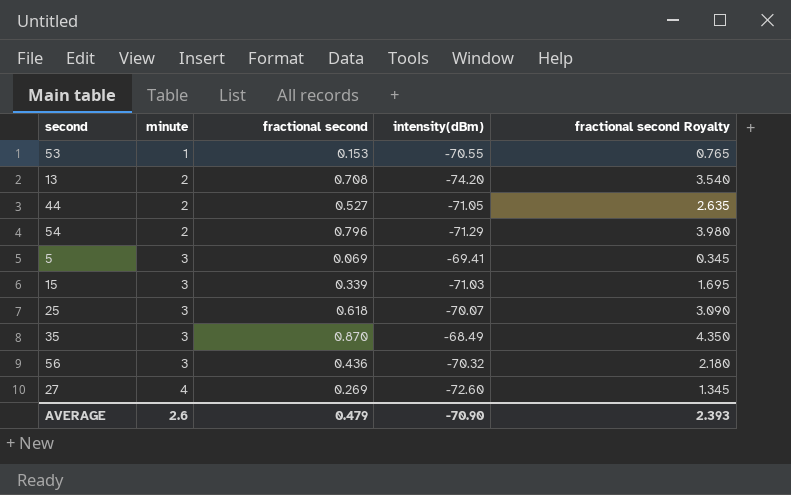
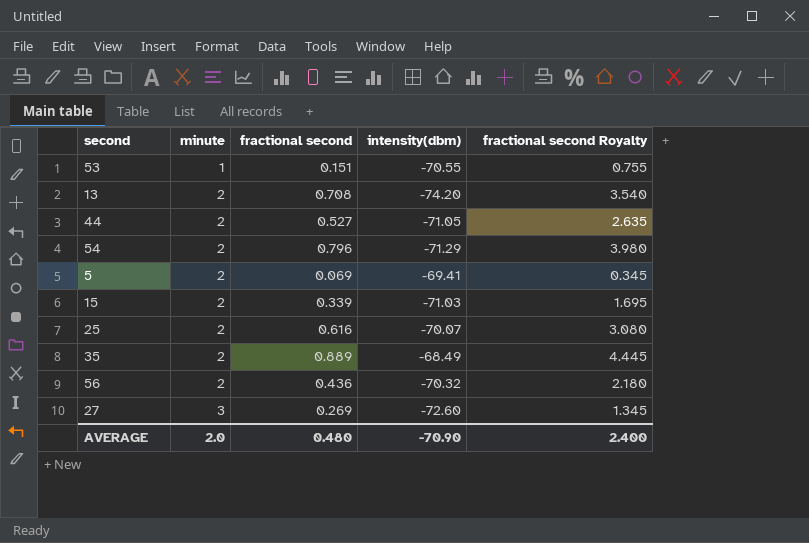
column name: intensity(dBm) -> intensity(dbm)
53 | fractional second: 0.153 -> 0.151
53 | fractional second Royalty: 0.765 -> 0.755
5 | minute: 3 -> 2
15 | minute: 3 -> 2
25 | minute: 3 -> 2
25 | fractional second: 0.618 -> 0.616
25 | fractional second Royalty: 3.090 -> 3.080
35 | minute: 3 -> 2
35 | fractional second: 0.870 -> 0.889
35 | fractional second Royalty: 4.350 -> 4.445
56 | minute: 3 -> 2
27 | minute: 4 -> 3
AVERAGE | minute: 2.6 -> 2.0
AVERAGE | fractional second: 0.479 -> 0.480
AVERAGE | fractional second Royalty: 2.393 -> 2.400

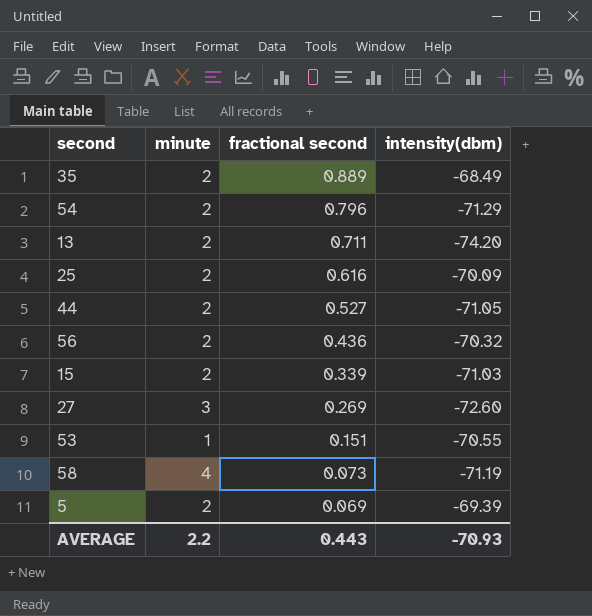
row order: minute ascending -> fractional second descending
column fractional second Royalty | formula: [fractional second] * 5 -> none
13 | fractional second: 0.708 -> 0.711
25 | intensity(dbm): -70.07 -> -70.09
row 58: none -> 4 | 0.073 | -71.19
5 | intensity(dbm): -69.41 -> -69.39
AVERAGE | minute: 2.0 -> 2.2
AVERAGE | fractional second: 0.480 -> 0.443
AVERAGE | intensity(dbm): -70.90 -> -70.93

